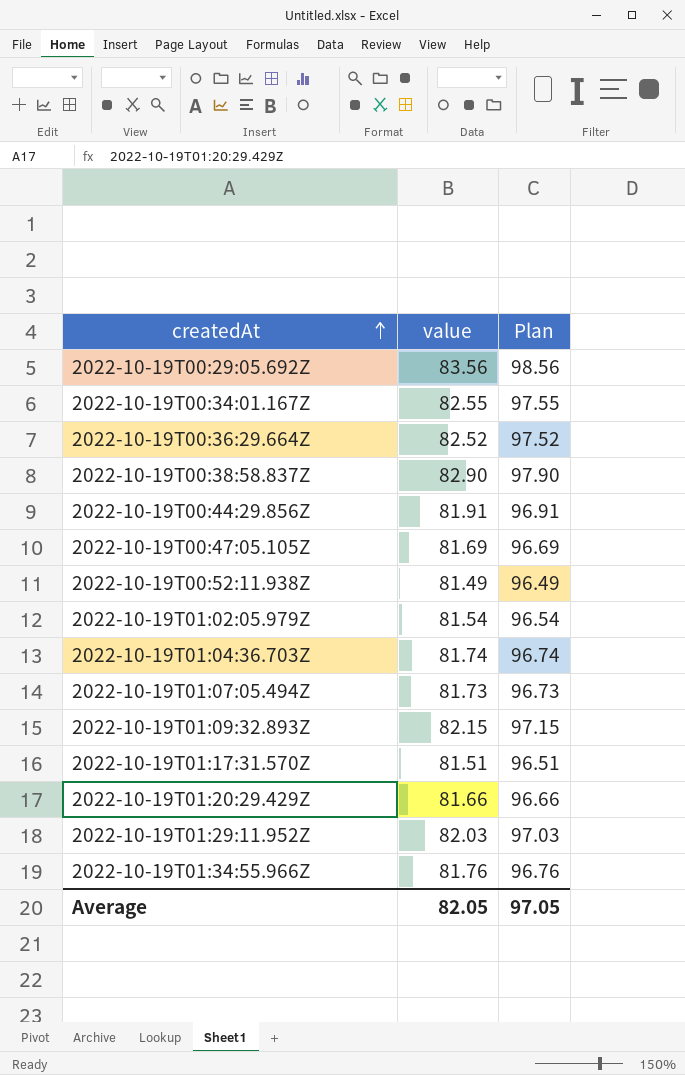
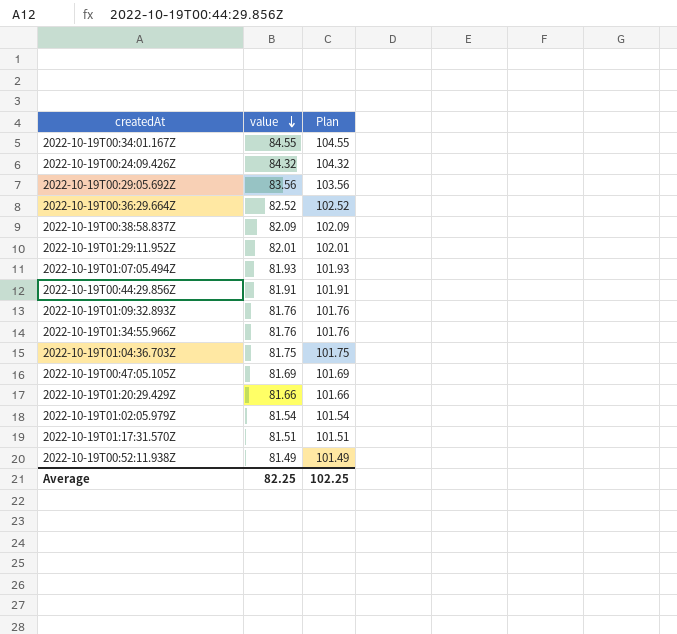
row order: createdAt ascending -> value descending
column Plan | formula: [value] + 15 -> [value] + 20
2022-10-19T00:34:01.167Z | value: 82.55 -> 84.55
row 2022-10-19T00:24:09.426Z: none -> 84.32 | 104.32
2022-10-19T00:38:58.837Z | value: 82.90 -> 82.09
2022-10-19T01:29:11.952Z | value: 82.03 -> 82.01
2022-10-19T01:07:05.494Z | value: 81.73 -> 81.93
2022-10-19T01:09:32.893Z | value: 82.15 -> 81.76
2022-10-19T01:04:36.703Z | value: 81.74 -> 81.75
Average | value: 82.05 -> 82.25
Average | Plan: 97.05 -> 102.25

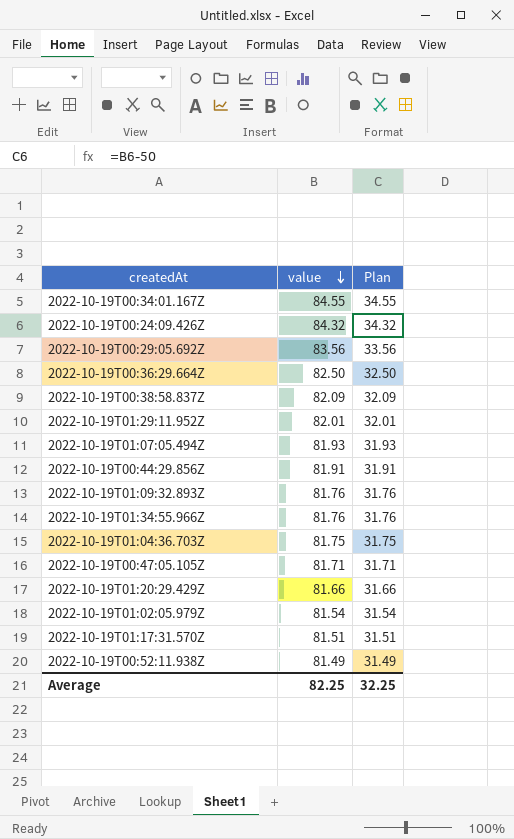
column Plan | formula: [value] + 20 -> [value] - 50
2022-10-19T00:36:29.664Z | value: 82.52 -> 82.50
2022-10-19T00:47:05.105Z | value: 81.69 -> 81.71
Average | Plan: 102.25 -> 32.25

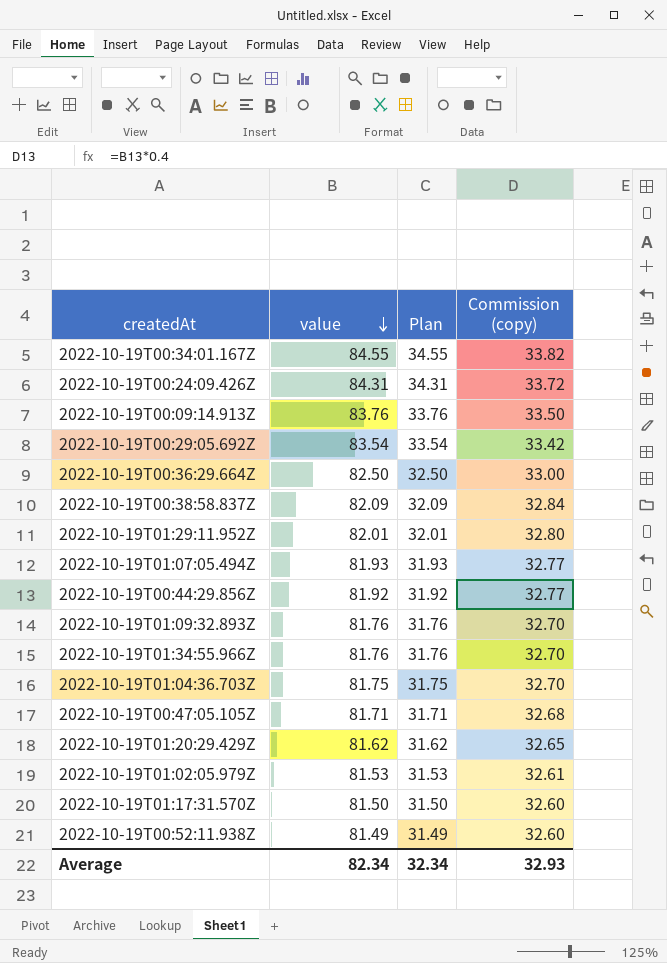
column Commission (copy) | formula: none -> [value] * 0.4
2022-10-19T00:24:09.426Z | value: 84.32 -> 84.31
2022-10-19T00:24:09.426Z | Plan: 34.32 -> 34.31
row 2022-10-19T00:09:14.913Z: none -> 83.76 | 33.76 | 33.50
2022-10-19T00:29:05.692Z | value: 83.56 -> 83.54
2022-10-19T00:29:05.692Z | Plan: 33.56 -> 33.54
2022-10-19T00:44:29.856Z | value: 81.91 -> 81.92
2022-10-19T00:44:29.856Z | Plan: 31.91 -> 31.92
2022-10-19T01:20:29.429Z | value: 81.66 -> 81.62
2022-10-19T01:20:29.429Z | Plan: 31.66 -> 31.62
2022-10-19T01:02:05.979Z | value: 81.54 -> 81.53
2022-10-19T01:02:05.979Z | Plan: 31.54 -> 31.53
2022-10-19T01:17:31.570Z | value: 81.51 -> 81.50
2022-10-19T01:17:31.570Z | Plan: 31.51 -> 31.50
Average | value: 82.25 -> 82.34
Average | Plan: 32.25 -> 32.34

